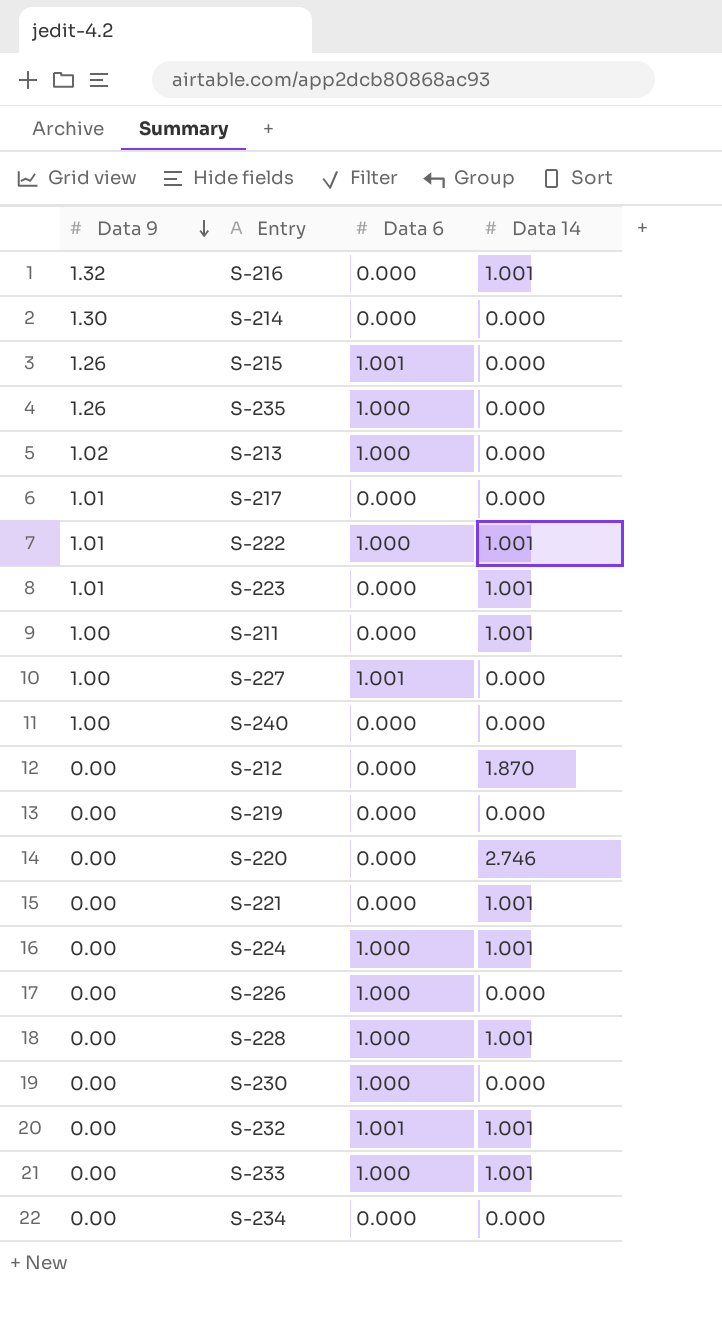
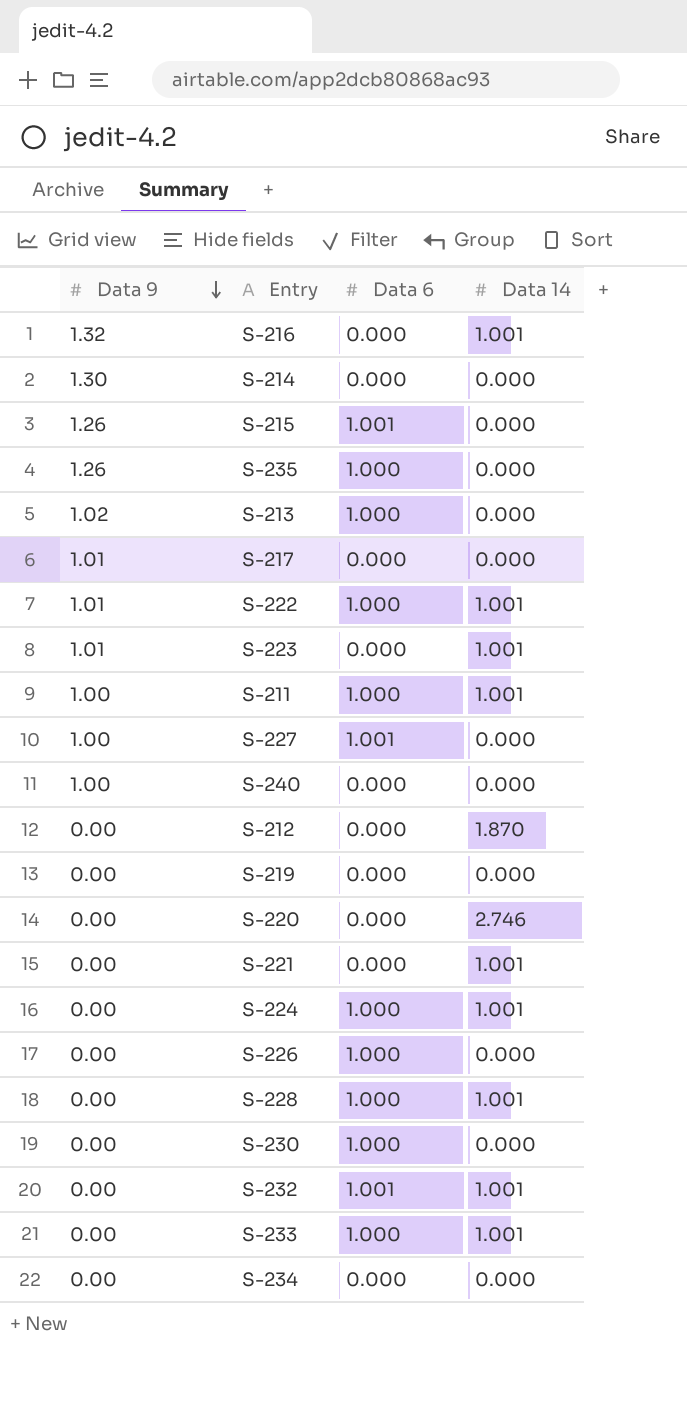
S-211 | Data 6: 0.000 -> 1.000

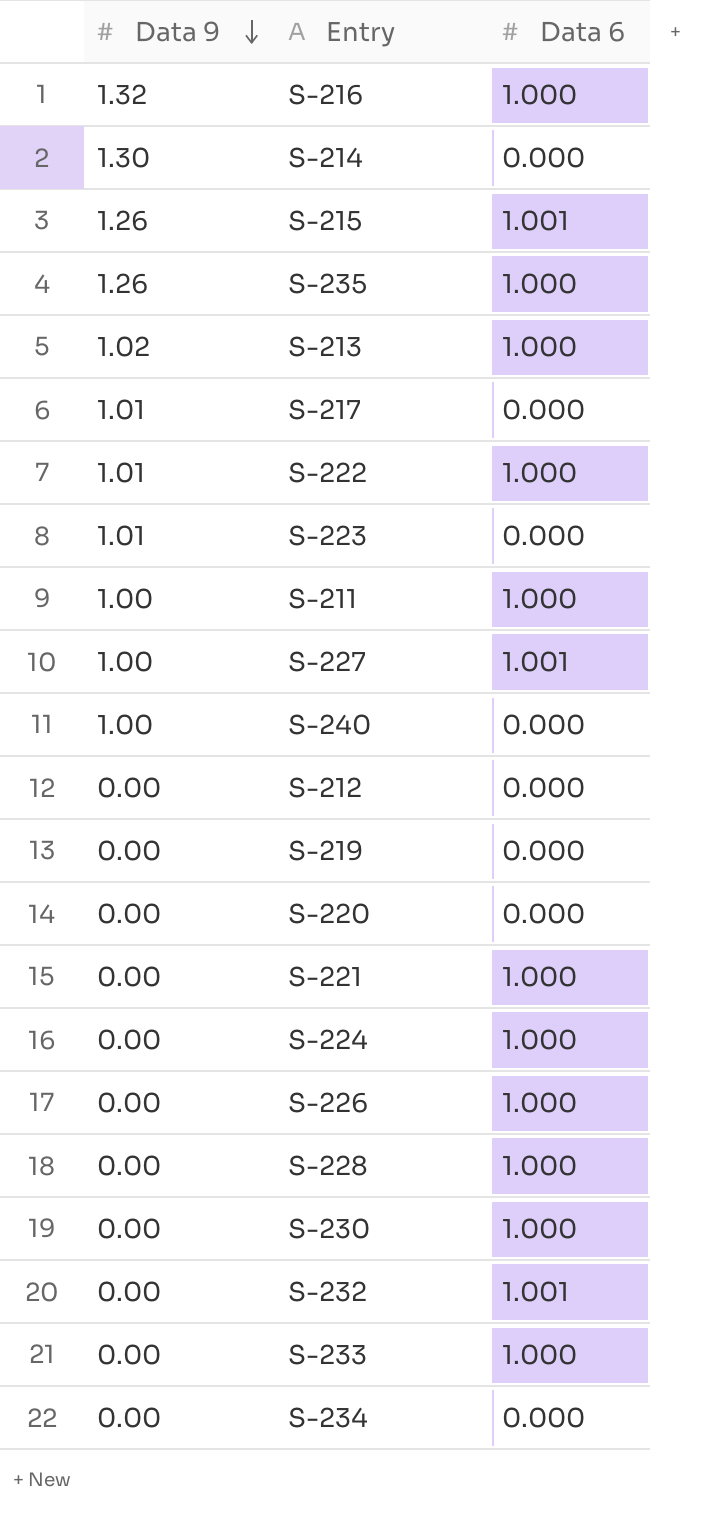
column Data 14 | position: 4 -> none
S-216 | Data 6: 0.000 -> 1.000
S-221 | Data 6: 0.000 -> 1.000

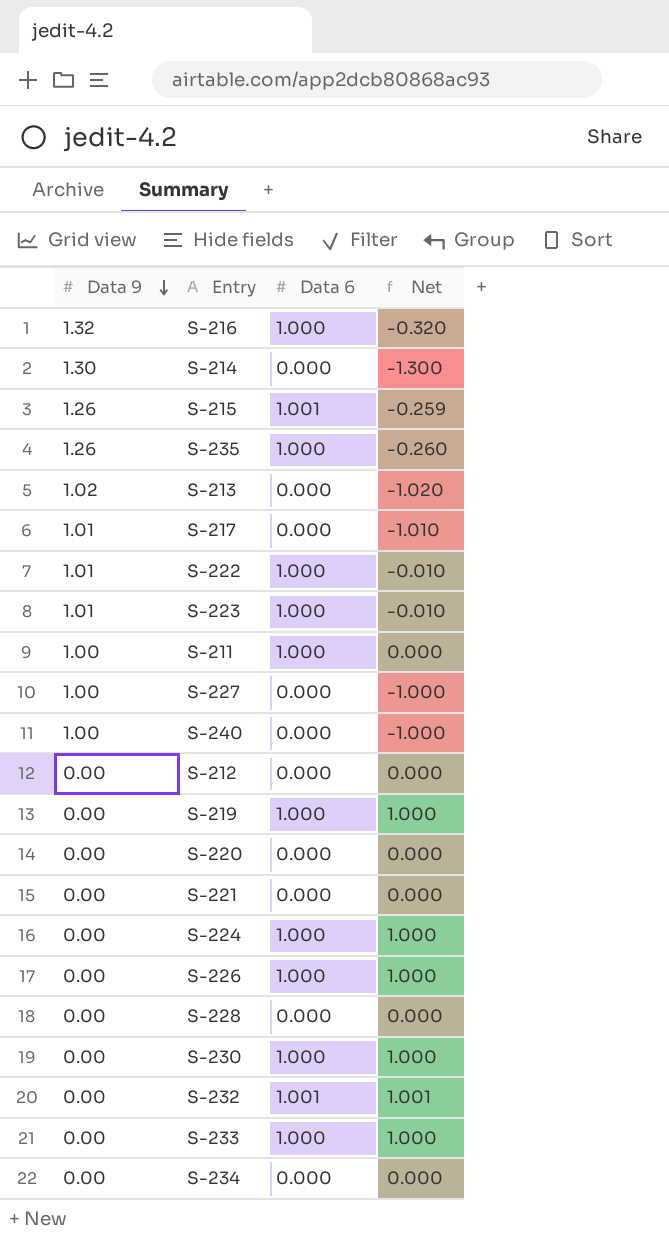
column Net | formula: none -> [Data 6] - [Data 9]
S-213 | Data 6: 1.000 -> 0.000
S-223 | Data 6: 0.000 -> 1.000
S-227 | Data 6: 1.001 -> 0.000
S-219 | Data 6: 0.000 -> 1.000
S-221 | Data 6: 1.000 -> 0.000
S-228 | Data 6: 1.000 -> 0.000

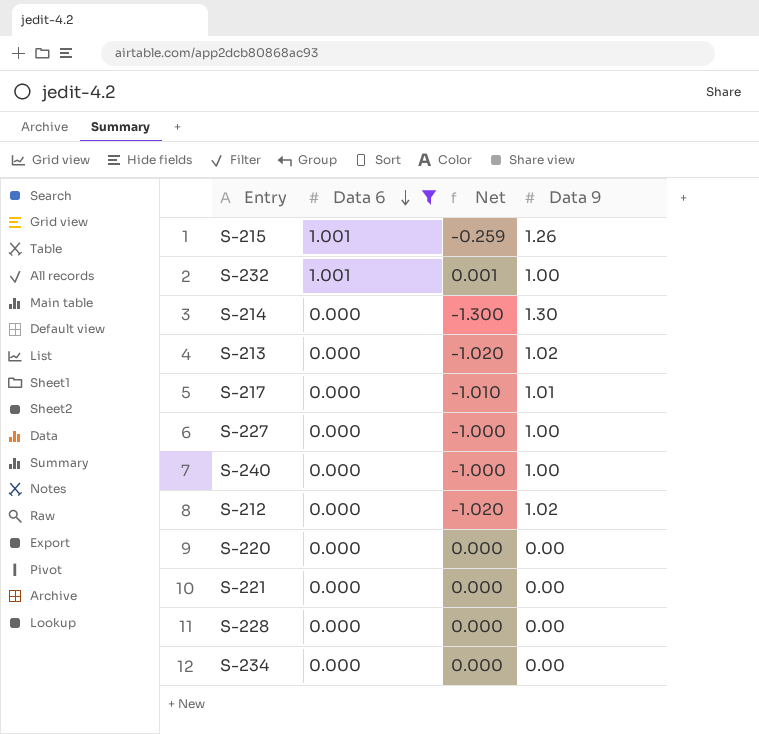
filter: none -> Data 6 != 1.000
row order: Data 9 descending -> Data 6 descending
column Data 9 | position: 1 -> 4
S-232 | Net: 1.001 -> 0.001
S-232 | Data 9: 0.00 -> 1.00
S-212 | Net: 0.000 -> -1.020
S-212 | Data 9: 0.00 -> 1.02

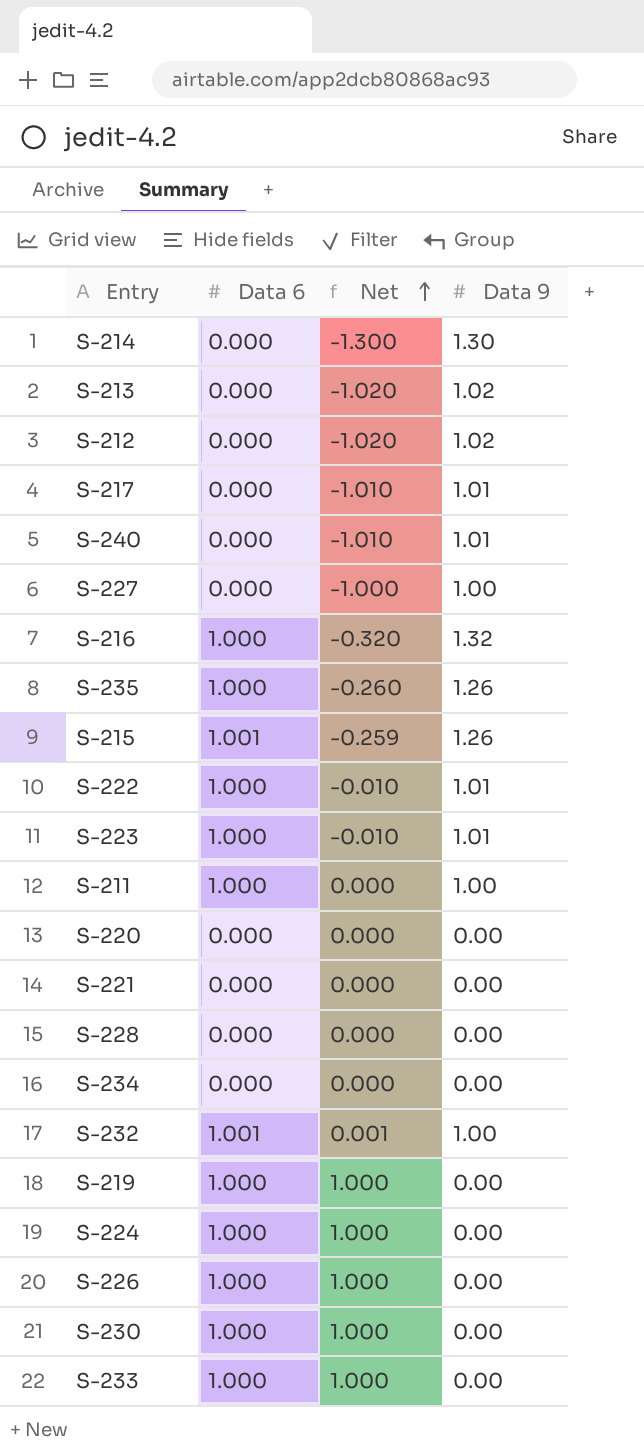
filter: Data 6 != 1.000 -> none
row order: Data 6 descending -> Net ascending
S-240 | Net: -1.000 -> -1.010
S-240 | Data 9: 1.00 -> 1.01

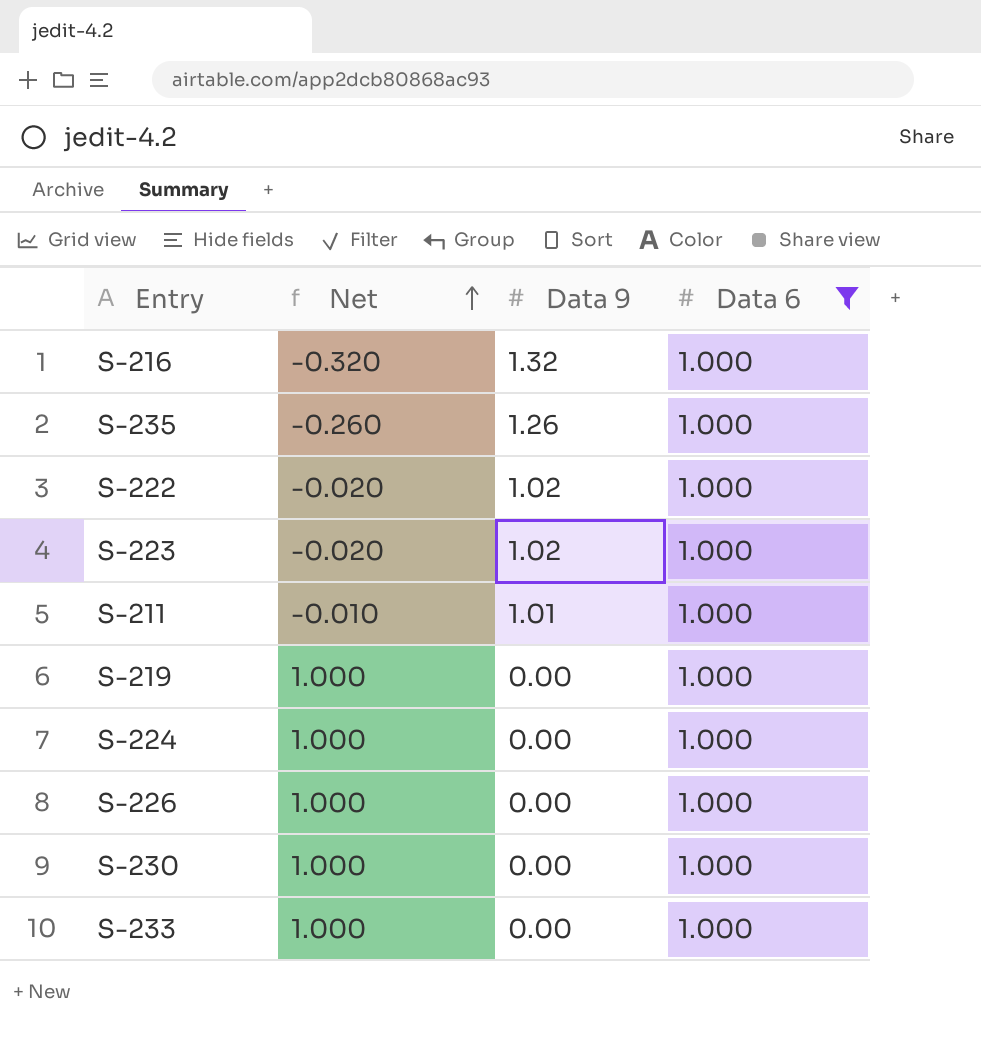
filter: none -> Data 6 = 1.000
column Data 6 | position: 2 -> 4
S-222 | Net: -0.010 -> -0.020
S-222 | Data 9: 1.01 -> 1.02
S-223 | Net: -0.010 -> -0.020
S-223 | Data 9: 1.01 -> 1.02
S-211 | Net: 0.000 -> -0.010
S-211 | Data 9: 1.00 -> 1.01

